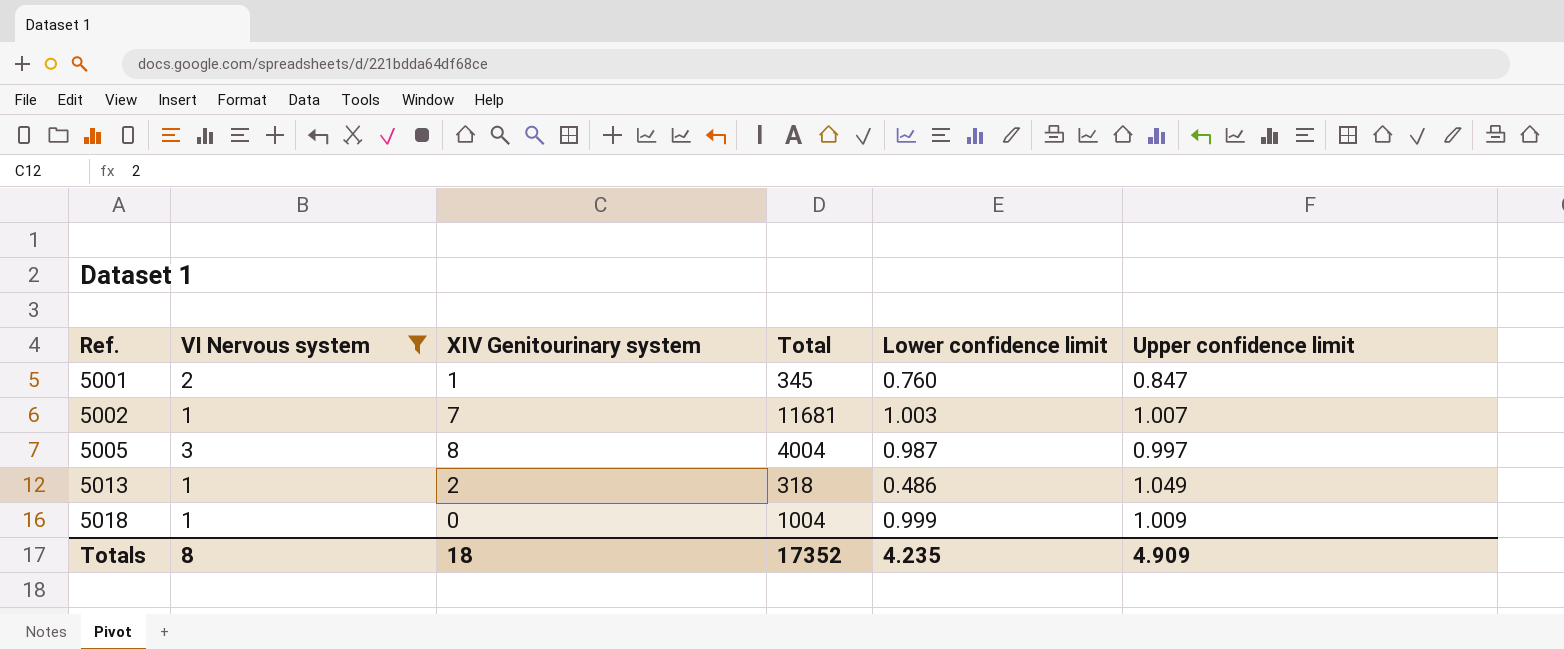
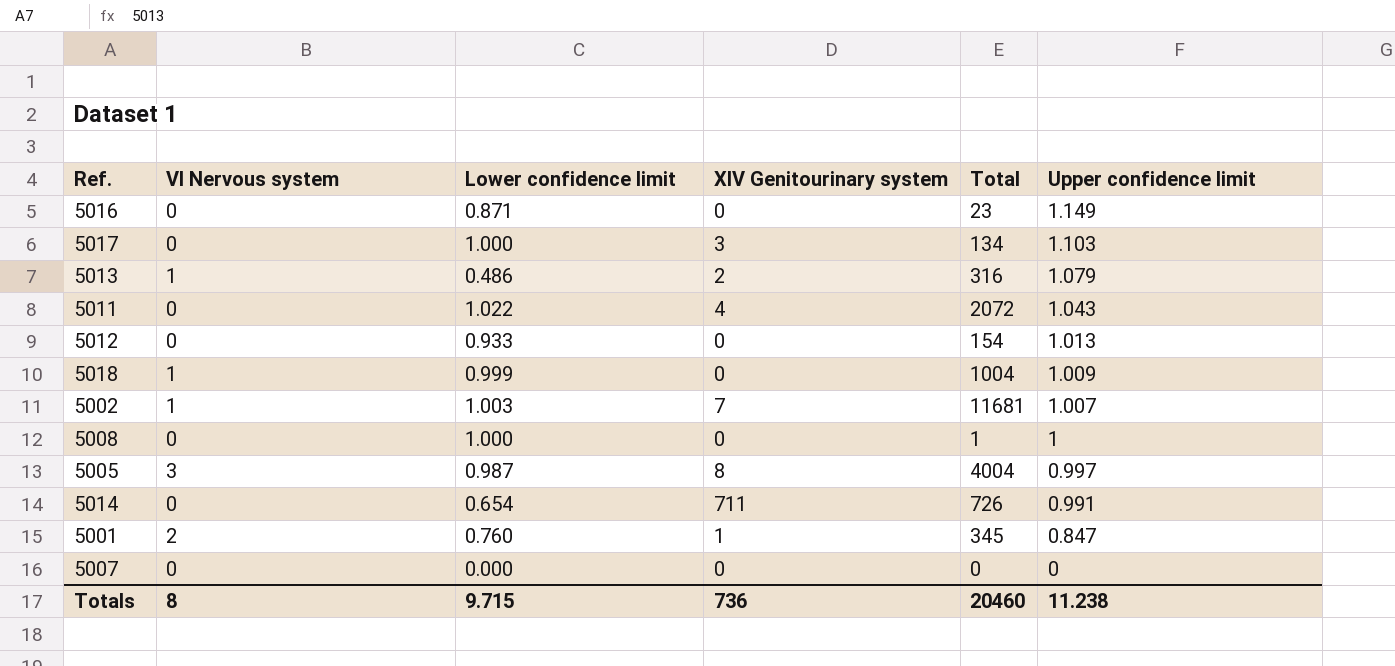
filter: VI Nervous system != 0 -> none
row order: Ref. ascending -> Upper confidence limit descending
column Lower confidence limit | position: 5 -> 3
5013 | Total: 318 -> 316
5013 | Upper confidence limit: 1.049 -> 1.079
Totals | Lower confidence limit: 4.235 -> 9.715
Totals | XIV Genitourinary system: 18 -> 736
Totals | Total: 17352 -> 20460
Totals | Upper confidence limit: 4.909 -> 11.238

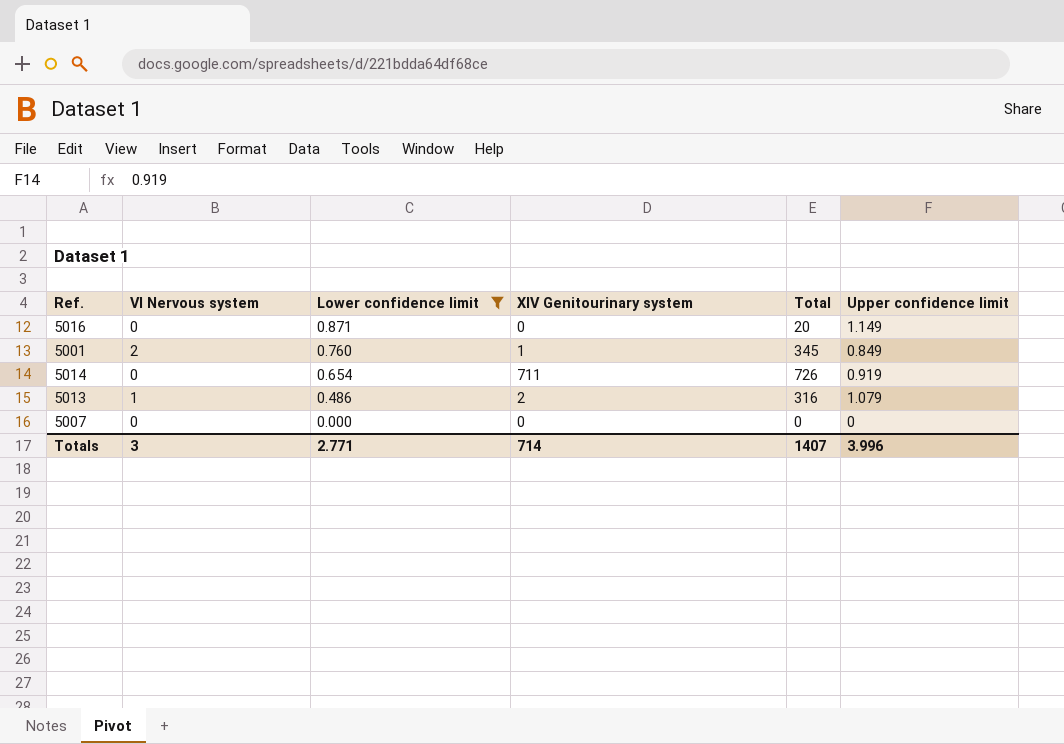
filter: none -> Lower confidence limit <= 0.871
row order: Upper confidence limit descending -> Lower confidence limit descending
5016 | Total: 23 -> 20
5001 | Upper confidence limit: 0.847 -> 0.849
5014 | Upper confidence limit: 0.991 -> 0.919
Totals | VI Nervous system: 8 -> 3
Totals | Lower confidence limit: 9.715 -> 2.771
Totals | XIV Genitourinary system: 736 -> 714
Totals | Total: 20460 -> 1407
Totals | Upper confidence limit: 11.238 -> 3.996

